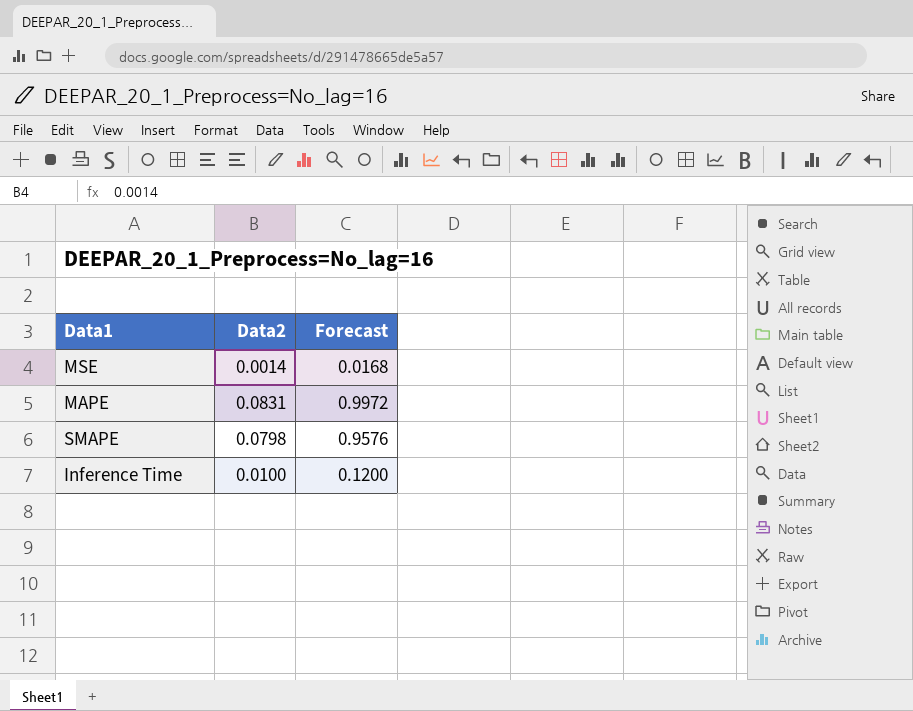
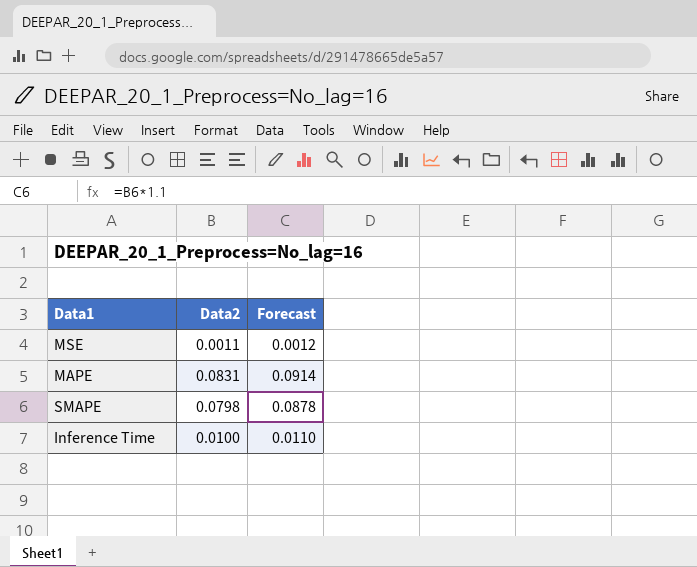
column Forecast | formula: [Data2] * 12 -> [Data2] * 1.1
MSE | Data2: 0.0014 -> 0.0011

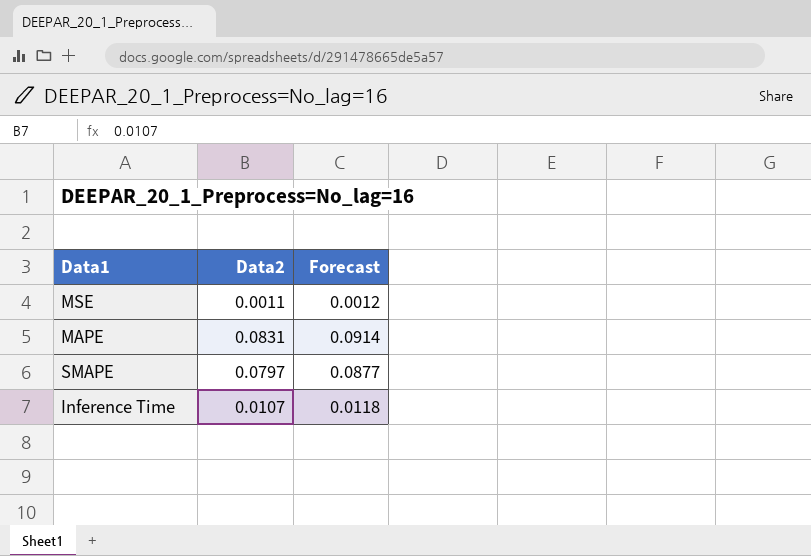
SMAPE | Data2: 0.0798 -> 0.0797
SMAPE | Forecast: 0.0878 -> 0.0877
Inference Time | Data2: 0.0100 -> 0.0107
Inference Time | Forecast: 0.0110 -> 0.0118

